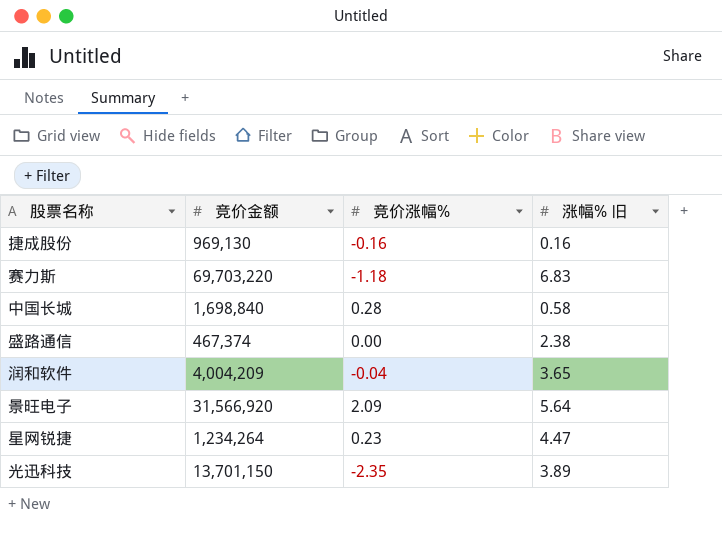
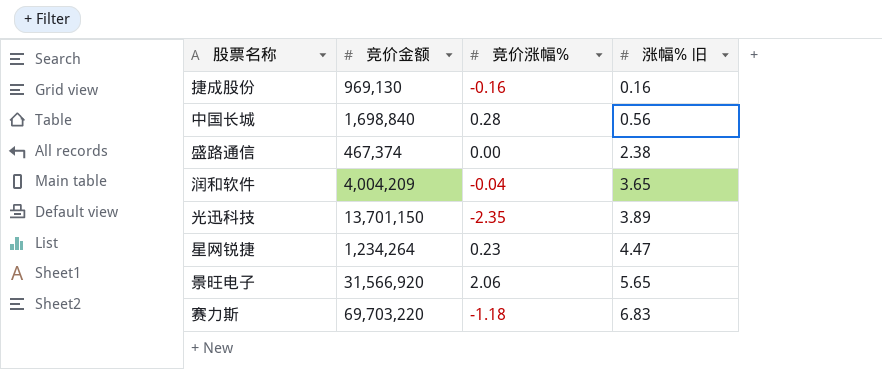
row order: none -> 涨幅% 旧 ascending
中国长城 | 涨幅% 旧: 0.58 -> 0.56
景旺电子 | 竞价涨幅%: 2.09 -> 2.06
景旺电子 | 涨幅% 旧: 5.64 -> 5.65

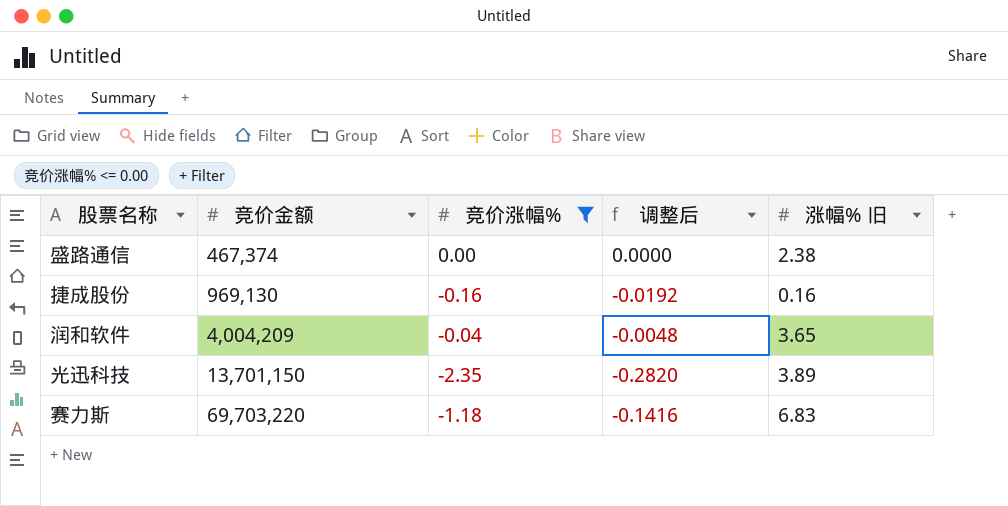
filter: none -> 竞价涨幅% <= 0.00
row order: 涨幅% 旧 ascending -> 竞价金额 ascending
column 调整后 | formula: none -> [竞价涨幅%] * 0.12

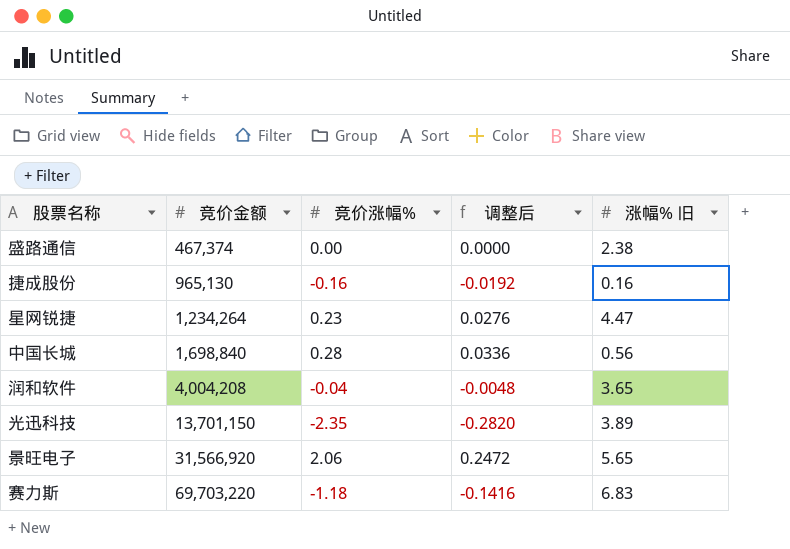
filter: 竞价涨幅% <= 0.00 -> none
捷成股份 | 竞价金额: 969,130 -> 965,130
润和软件 | 竞价金额: 4,004,209 -> 4,004,208

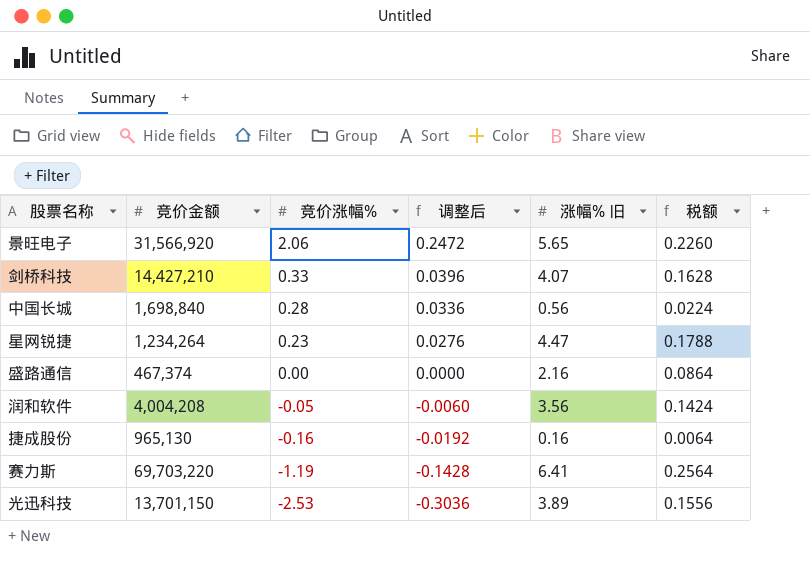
row order: 竞价金额 ascending -> 竞价涨幅% descending
column 税额 | formula: none -> [涨幅% 旧] * 0.04
row 剑桥科技: none -> 14,427,210 | 0.33 | 0.0396 | 4.07 | 0.1628
盛路通信 | 涨幅% 旧: 2.38 -> 2.16
润和软件 | 竞价涨幅%: -0.04 -> -0.05
润和软件 | 调整后: -0.0048 -> -0.0060
润和软件 | 涨幅% 旧: 3.65 -> 3.56
赛力斯 | 竞价涨幅%: -1.18 -> -1.19
赛力斯 | 调整后: -0.1416 -> -0.1428
赛力斯 | 涨幅% 旧: 6.83 -> 6.41
光迅科技 | 竞价涨幅%: -2.35 -> -2.53
光迅科技 | 调整后: -0.2820 -> -0.3036

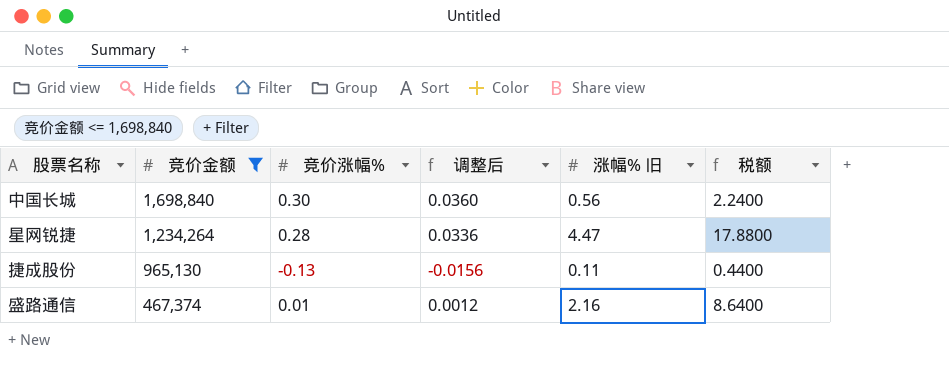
filter: none -> 竞价金额 <= 1,698,840
row order: 竞价涨幅% descending -> 竞价金额 descending
column 税额 | formula: [涨幅% 旧] * 0.04 -> [涨幅% 旧] * 4
中国长城 | 竞价涨幅%: 0.28 -> 0.30
中国长城 | 调整后: 0.0336 -> 0.0360
星网锐捷 | 竞价涨幅%: 0.23 -> 0.28
星网锐捷 | 调整后: 0.0276 -> 0.0336
捷成股份 | 竞价涨幅%: -0.16 -> -0.13
捷成股份 | 调整后: -0.0192 -> -0.0156
捷成股份 | 涨幅% 旧: 0.16 -> 0.11
盛路通信 | 竞价涨幅%: 0.00 -> 0.01
盛路通信 | 调整后: 0.0000 -> 0.0012

